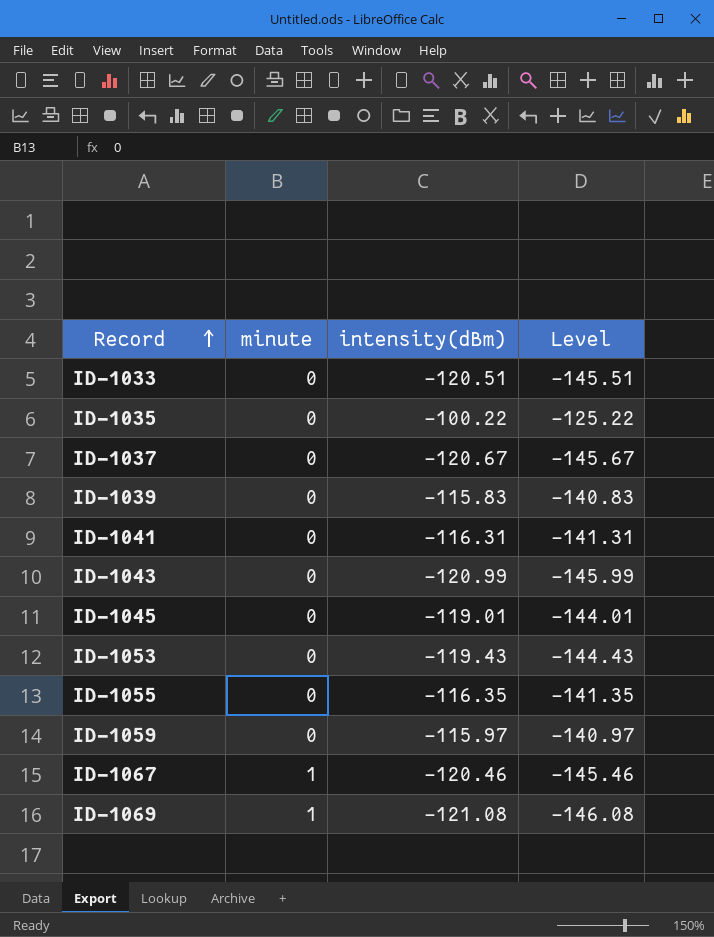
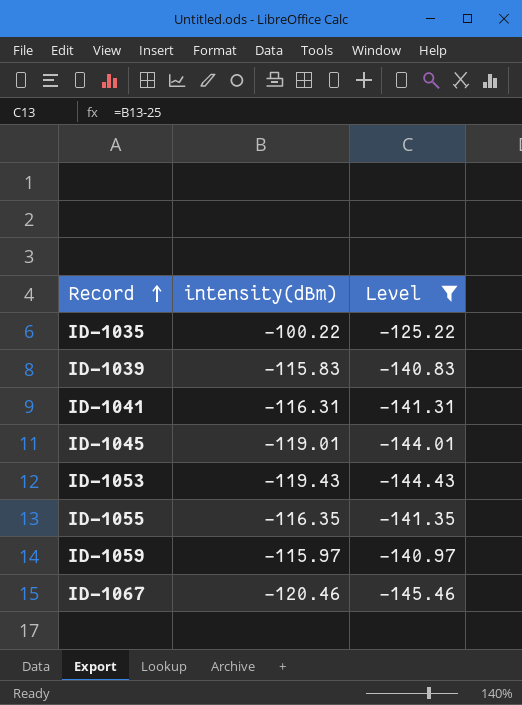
filter: none -> Level >= -145.46
column minute | position: 2 -> none

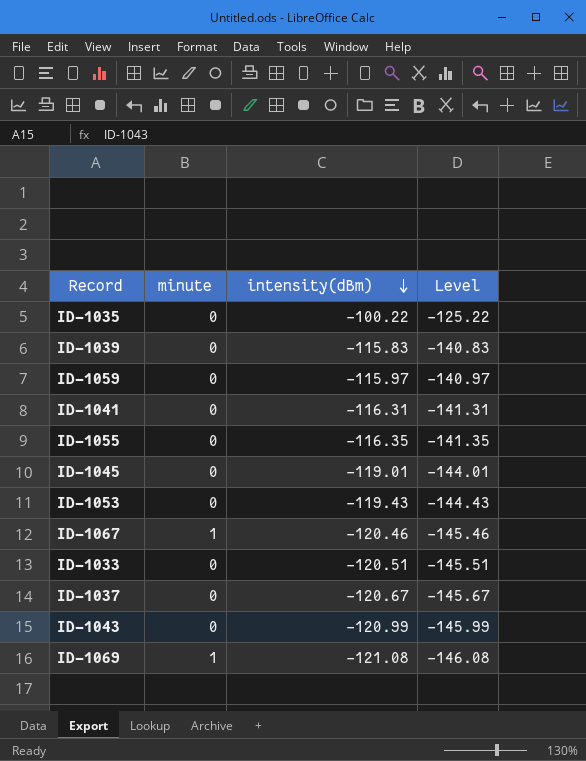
filter: Level >= -145.46 -> none
row order: Record ascending -> intensity(dBm) descending
column minute | position: none -> 2

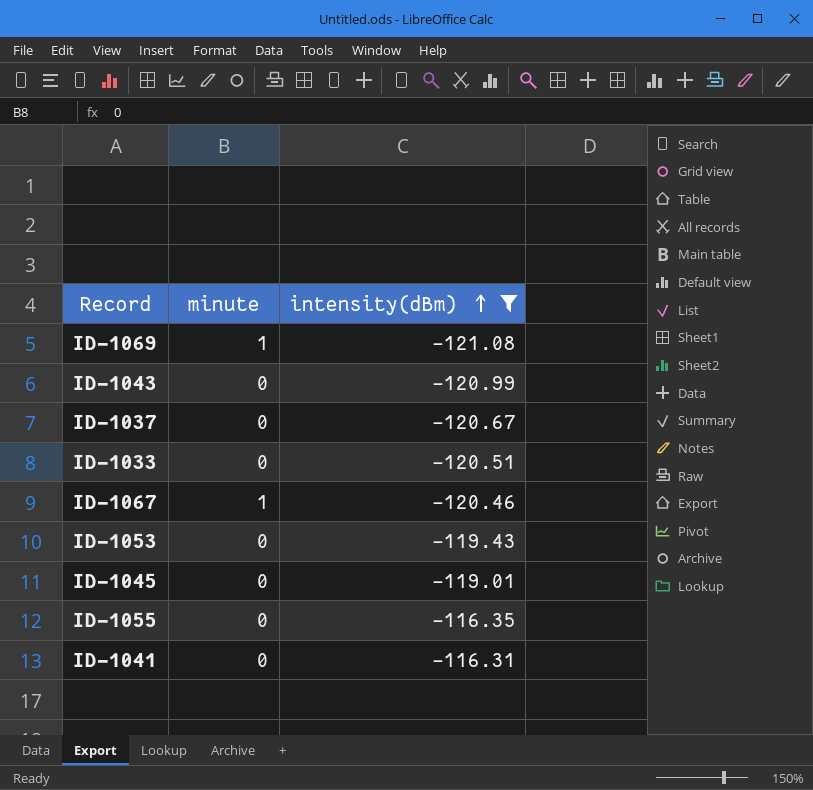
filter: none -> intensity(dBm) <= -116.31
row order: intensity(dBm) descending -> intensity(dBm) ascending
column Level | formula: [intensity(dBm)] - 25 -> none

